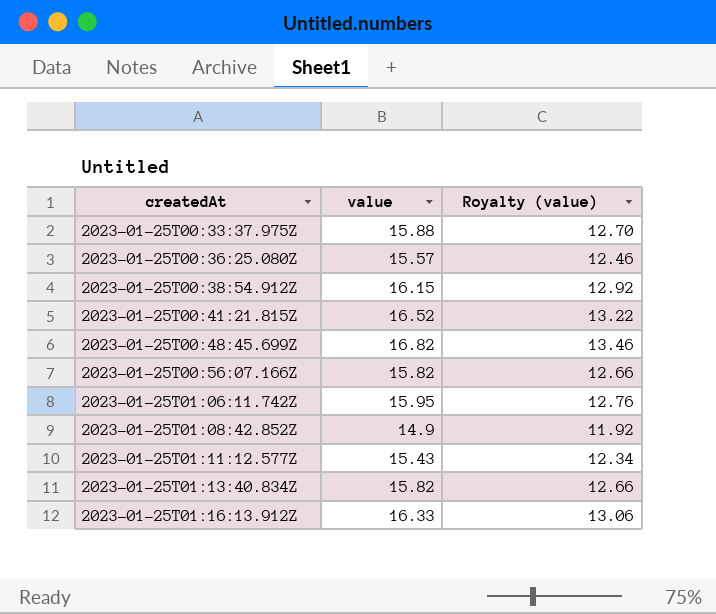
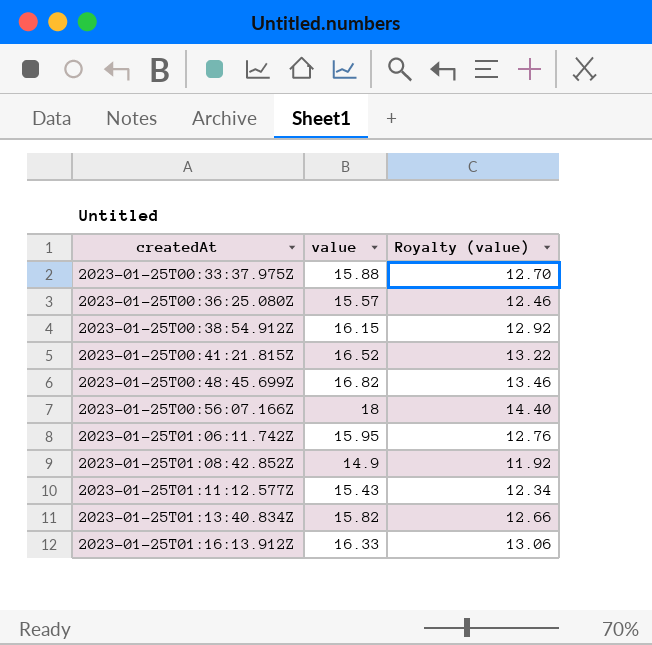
2023-01-25T00:56:07.166Z | value: 15.82 -> 18
2023-01-25T00:56:07.166Z | Royalty (value): 12.66 -> 14.40

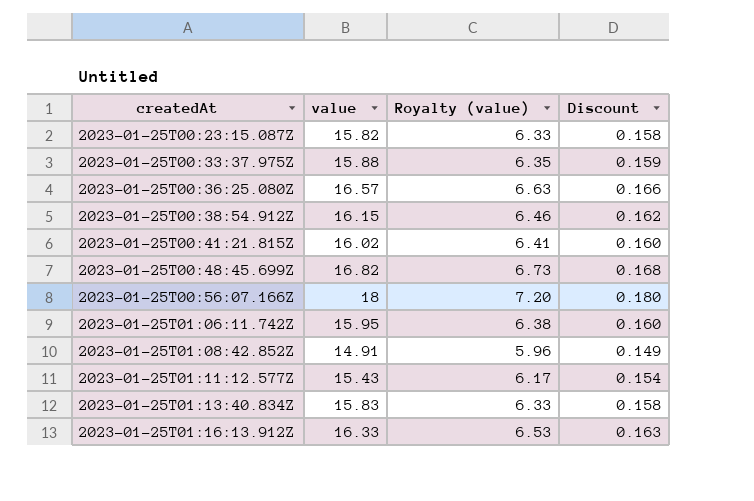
column Royalty (value) | formula: [value] * 0.8 -> [value] * 0.4
column Discount | formula: none -> [value] * 0.01
row 2023-01-25T00:23:15.087Z: none -> 15.82 | 6.33 | 0.158
2023-01-25T00:36:25.080Z | value: 15.57 -> 16.57
2023-01-25T00:41:21.815Z | value: 16.52 -> 16.02
2023-01-25T01:08:42.852Z | value: 14.9 -> 14.91
2023-01-25T01:13:40.834Z | value: 15.82 -> 15.83

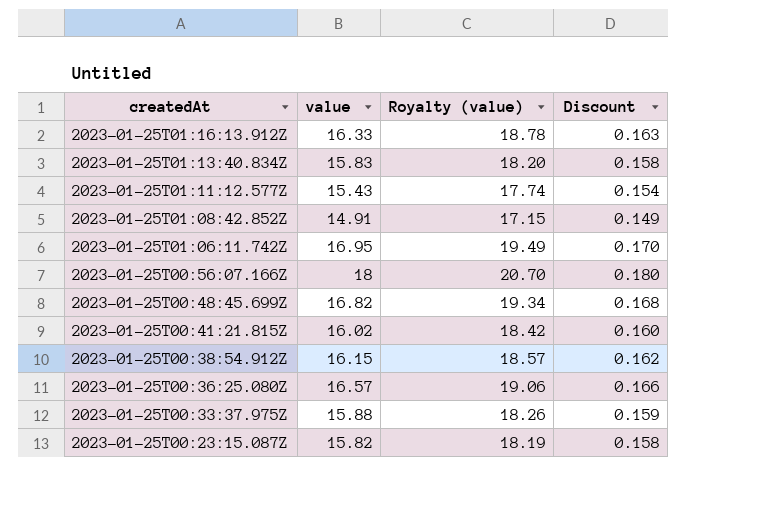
row order: createdAt ascending -> createdAt descending
column Royalty (value) | formula: [value] * 0.4 -> [value] * 1.15
2023-01-25T01:06:11.742Z | value: 15.95 -> 16.95
2023-01-25T01:06:11.742Z | Discount: 0.160 -> 0.170

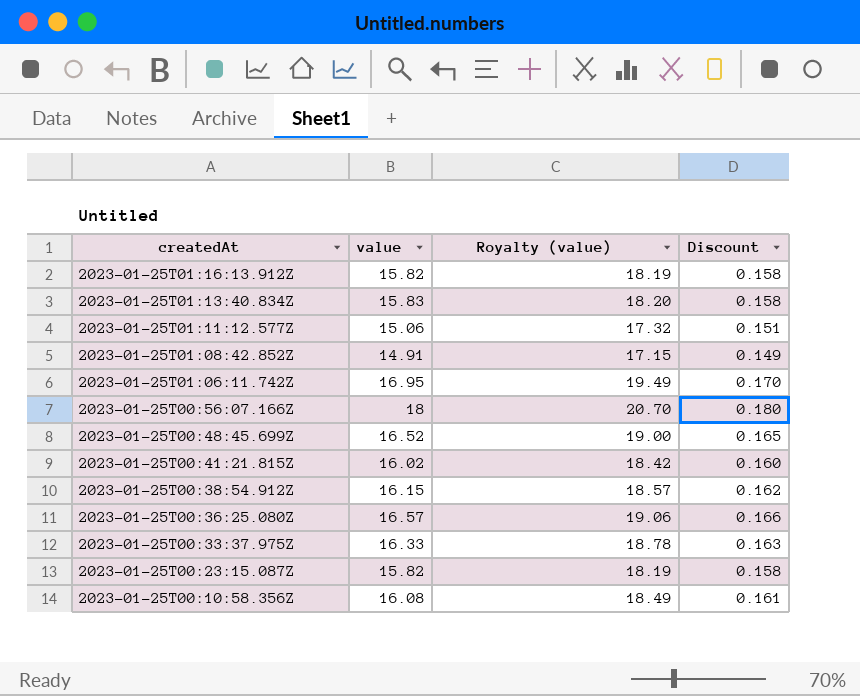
2023-01-25T01:16:13.912Z | value: 16.33 -> 15.82
2023-01-25T01:16:13.912Z | Royalty (value): 18.78 -> 18.19
2023-01-25T01:16:13.912Z | Discount: 0.163 -> 0.158
2023-01-25T01:11:12.577Z | value: 15.43 -> 15.06
2023-01-25T01:11:12.577Z | Royalty (value): 17.74 -> 17.32
2023-01-25T01:11:12.577Z | Discount: 0.154 -> 0.151
2023-01-25T00:48:45.699Z | value: 16.82 -> 16.52
2023-01-25T00:48:45.699Z | Royalty (value): 19.34 -> 19.00
2023-01-25T00:48:45.699Z | Discount: 0.168 -> 0.165
2023-01-25T00:33:37.975Z | value: 15.88 -> 16.33
2023-01-25T00:33:37.975Z | Royalty (value): 18.26 -> 18.78
2023-01-25T00:33:37.975Z | Discount: 0.159 -> 0.163
row 2023-01-25T00:10:58.356Z: none -> 16.08 | 18.49 | 0.161

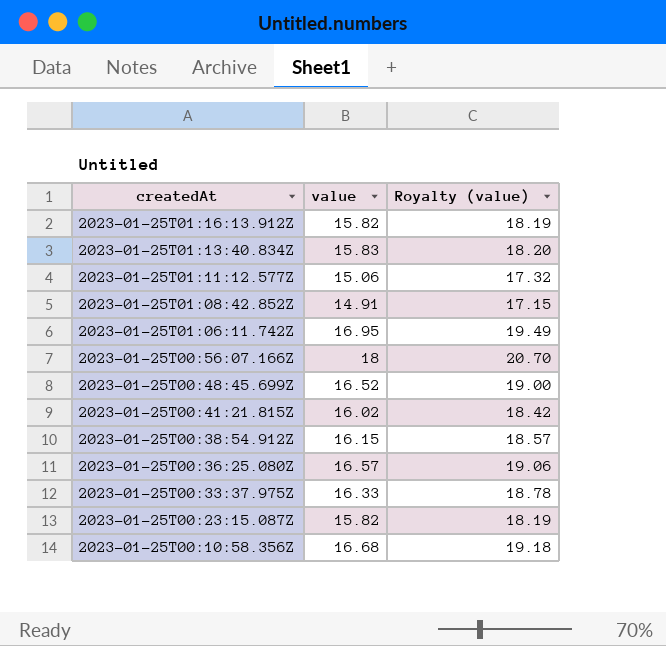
column Discount | formula: [value] * 0.01 -> none
2023-01-25T00:10:58.356Z | value: 16.08 -> 16.68
2023-01-25T00:10:58.356Z | Royalty (value): 18.49 -> 19.18

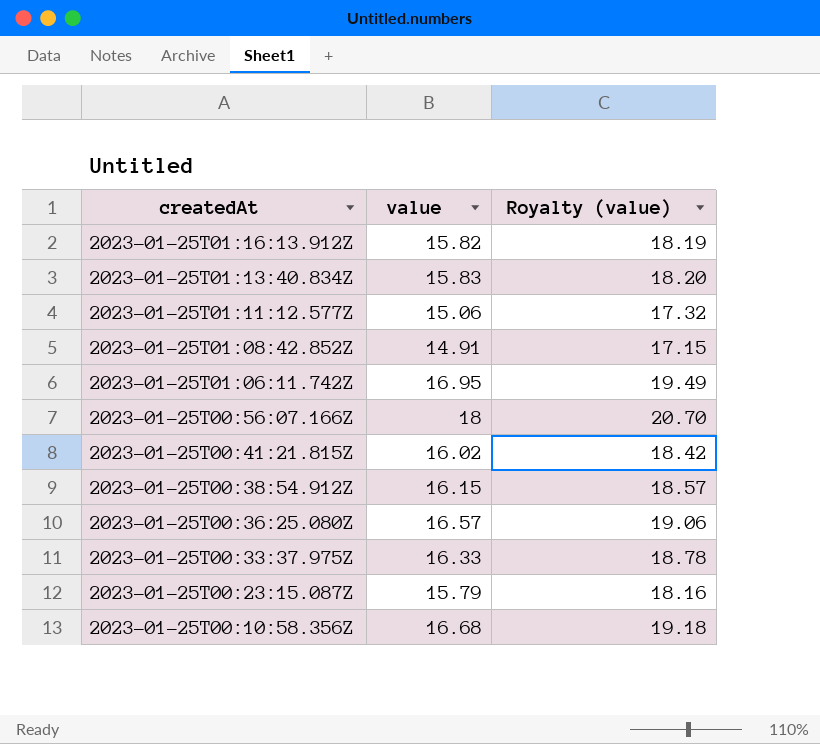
row 2023-01-25T00:48:45.699Z: 16.52 | 19.00 -> none
2023-01-25T00:23:15.087Z | value: 15.82 -> 15.79
2023-01-25T00:23:15.087Z | Royalty (value): 18.19 -> 18.16

